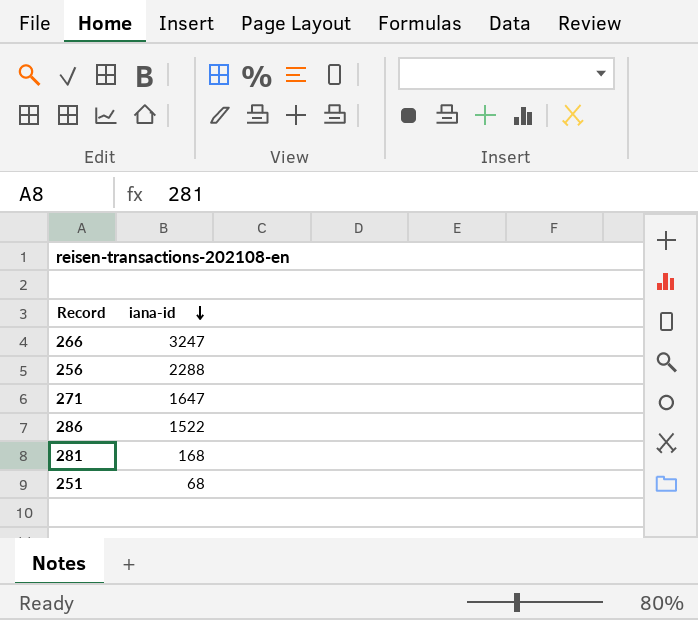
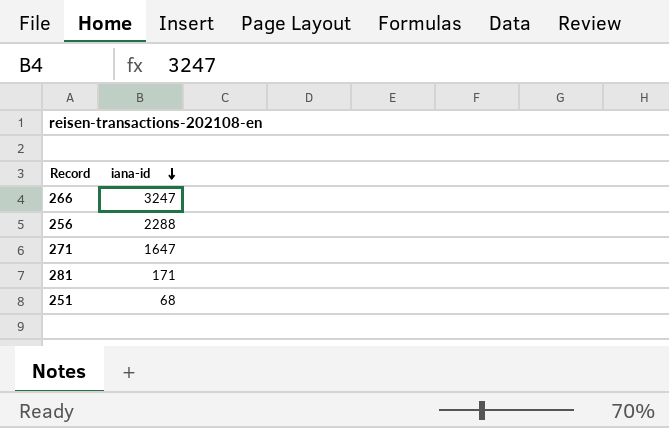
row 286: 1522 -> none
281 | iana-id: 168 -> 171

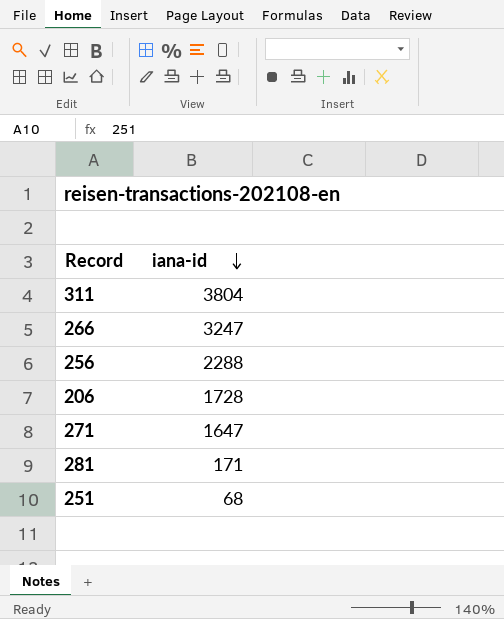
row 311: none -> 3804
row 206: none -> 1728

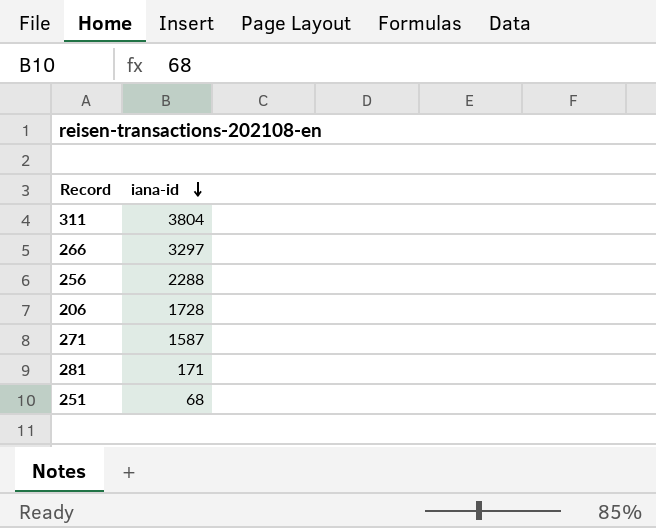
266 | iana-id: 3247 -> 3297
271 | iana-id: 1647 -> 1587

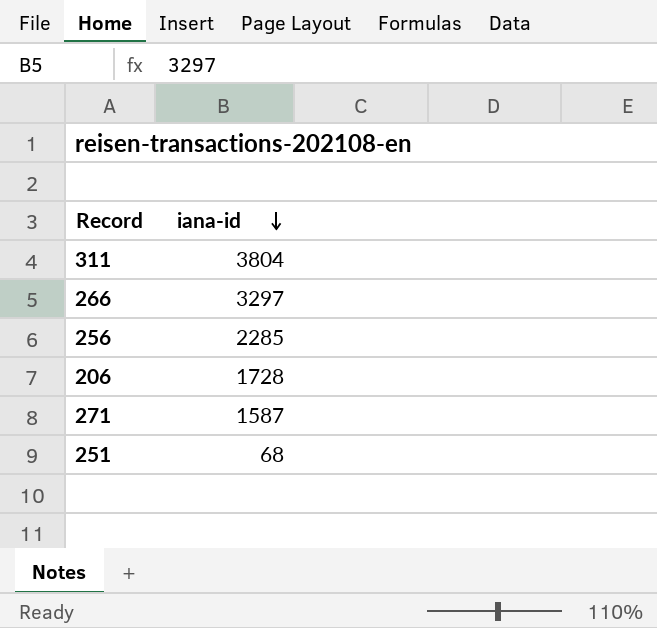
row 281: 171 -> none
256 | iana-id: 2288 -> 2285

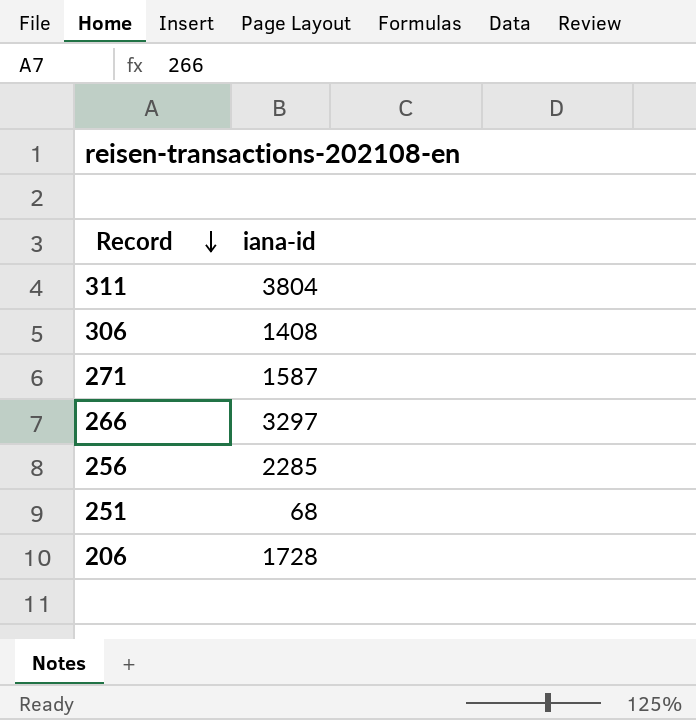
row order: iana-id descending -> Record descending
row 306: none -> 1408

